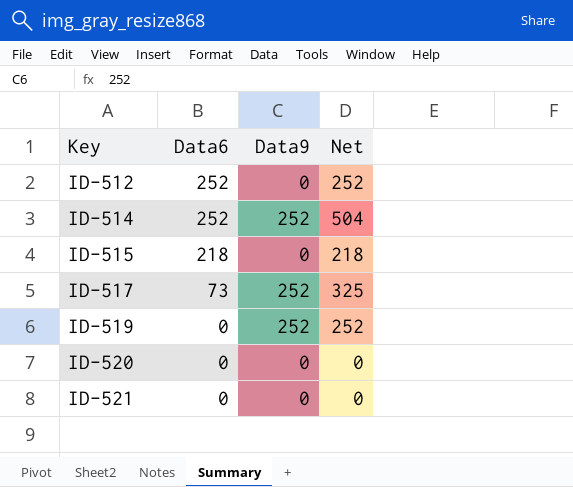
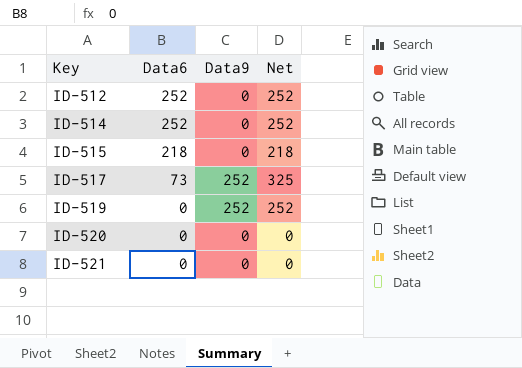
ID-514 | Data9: 252 -> 0
ID-514 | Net: 504 -> 252

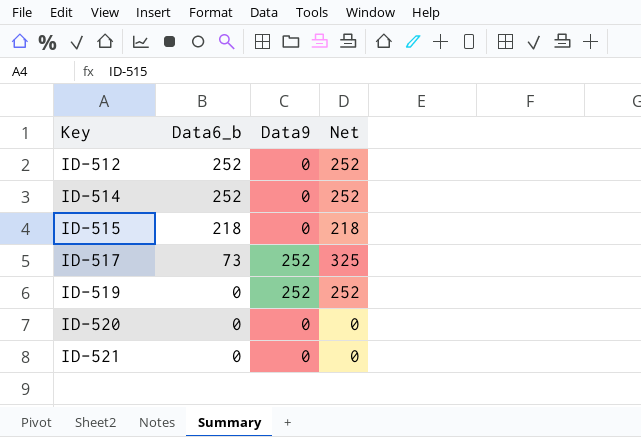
column name: Data6 -> Data6_b

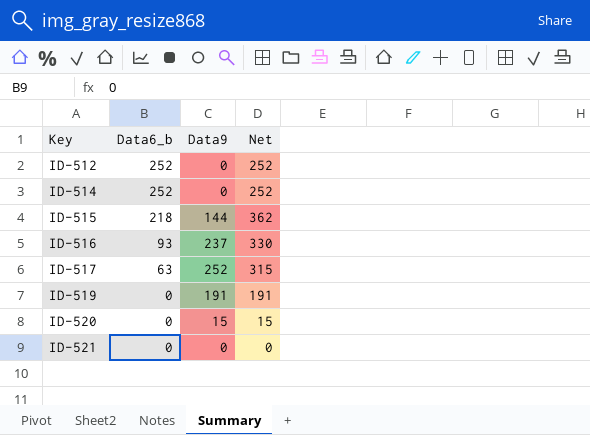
ID-515 | Data9: 0 -> 144
ID-515 | Net: 218 -> 362
row ID-516: none -> 93 | 237 | 330
ID-517 | Data6_b: 73 -> 63
ID-517 | Net: 325 -> 315
ID-519 | Data9: 252 -> 191
ID-519 | Net: 252 -> 191
ID-520 | Data9: 0 -> 15
ID-520 | Net: 0 -> 15

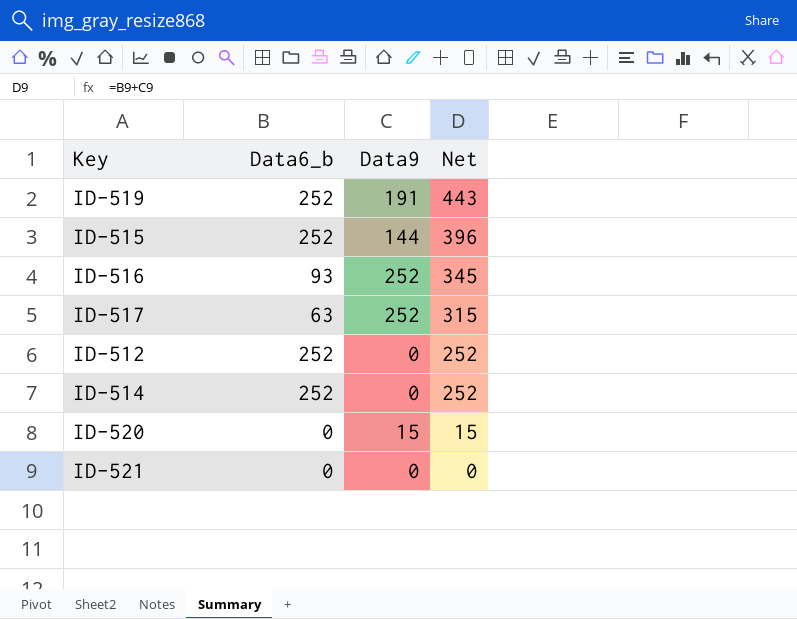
row order: Key ascending -> Net descending
ID-519 | Data6_b: 0 -> 252
ID-519 | Net: 191 -> 443
ID-515 | Data6_b: 218 -> 252
ID-515 | Net: 362 -> 396
ID-516 | Data9: 237 -> 252
ID-516 | Net: 330 -> 345

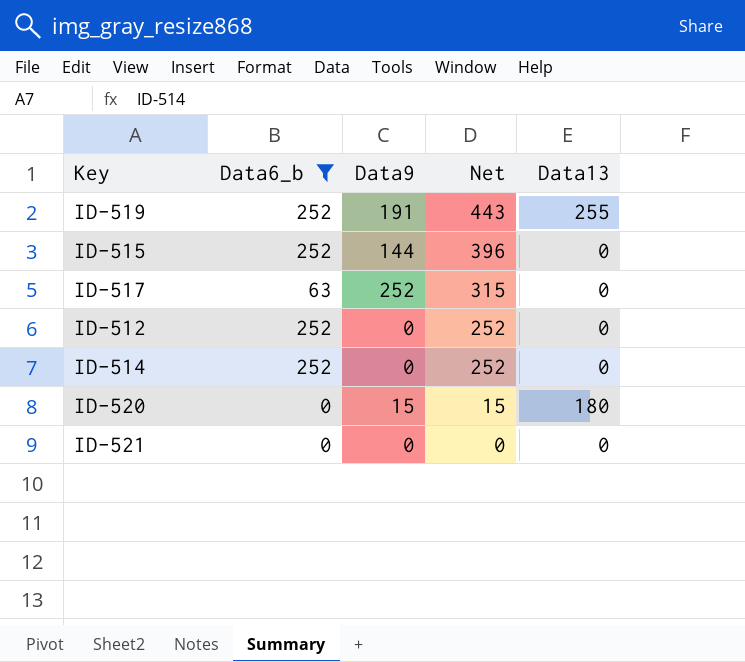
filter: none -> Data6_b != 93
column Data13 | position: none -> 5

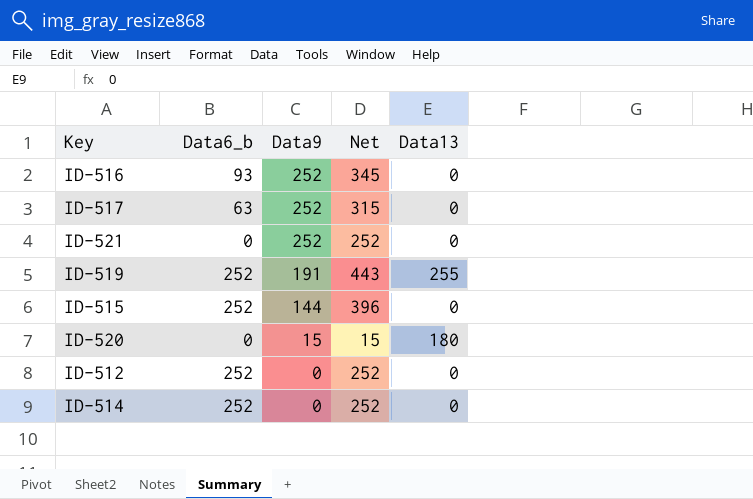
filter: Data6_b != 93 -> none
row order: Net descending -> Data9 descending
ID-521 | Data9: 0 -> 252
ID-521 | Net: 0 -> 252

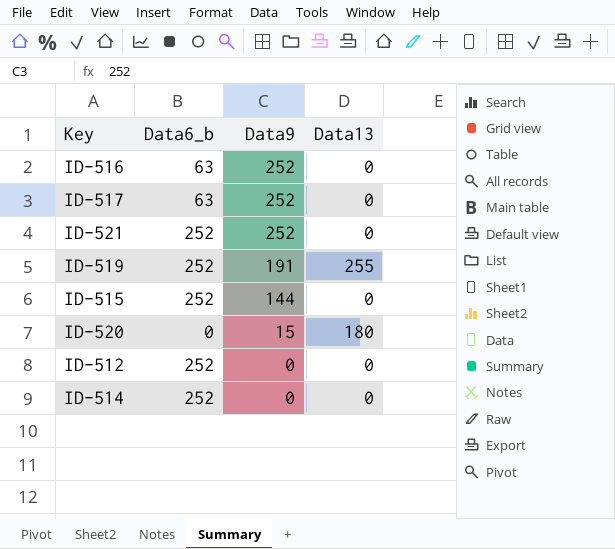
column Net | formula: [Data6_b] + [Data9] -> none
ID-516 | Data6_b: 93 -> 63
ID-521 | Data6_b: 0 -> 252

